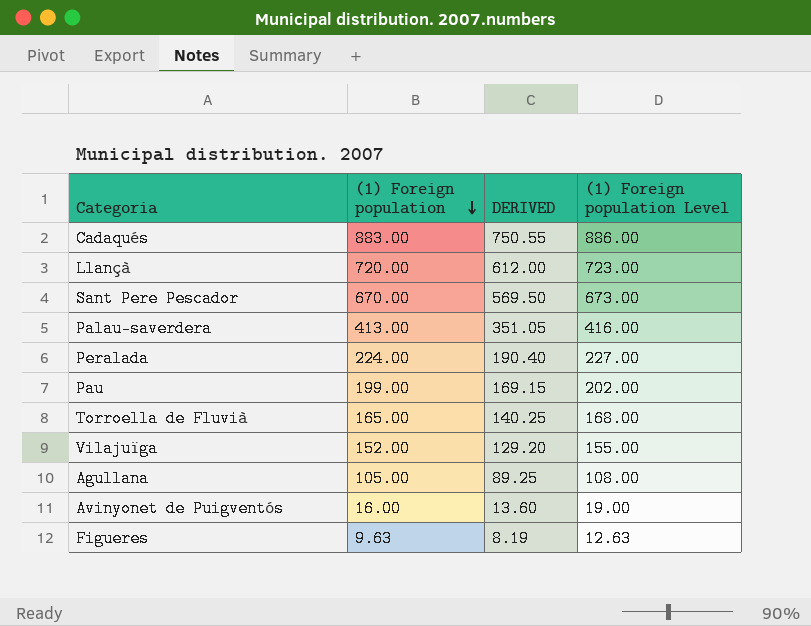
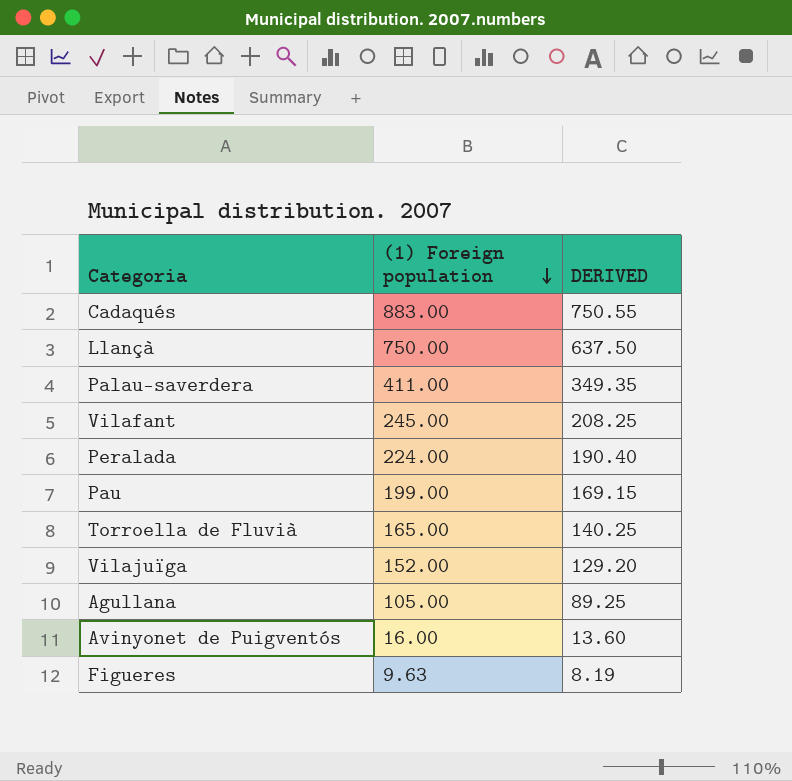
column (1) Foreign population Level | formula: [(1) Foreign population] + 3 -> none
row Sant Pere Pescador: 670.00 | 569.50 | 673.00 -> none
Llançà | (1) Foreign population: 720.00 -> 750.00
Llançà | DERIVED: 612.00 -> 637.50
Palau-saverdera | (1) Foreign population: 413.00 -> 411.00
Palau-saverdera | DERIVED: 351.05 -> 349.35
row Vilafant: none -> 245.00 | 208.25

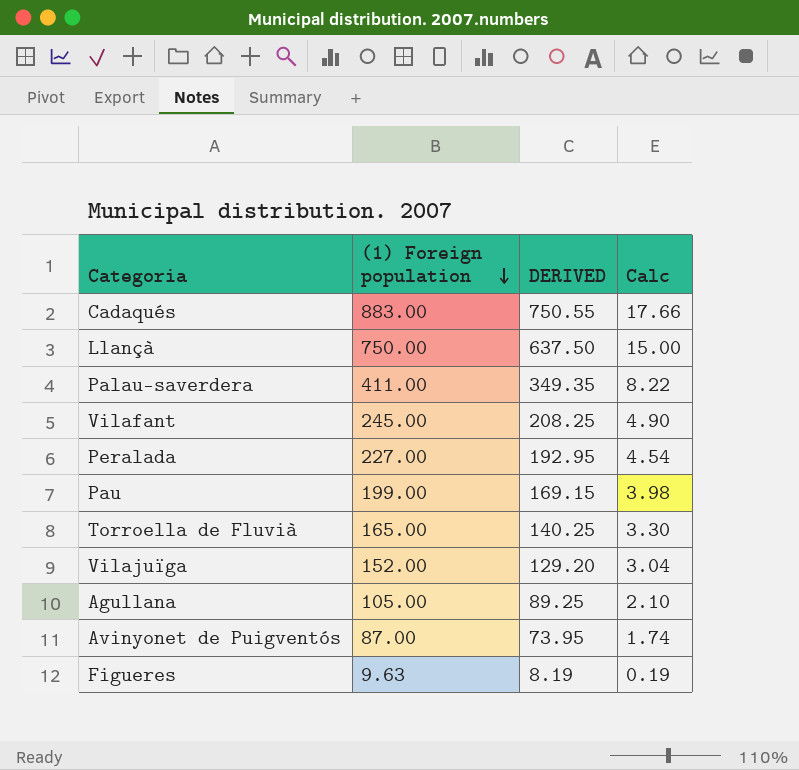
column Calc | formula: none -> [(1) Foreign population] * 0.02
Peralada | (1) Foreign population: 224.00 -> 227.00
Peralada | DERIVED: 190.40 -> 192.95
Avinyonet de Puigventós | (1) Foreign population: 16.00 -> 87.00
Avinyonet de Puigventós | DERIVED: 13.60 -> 73.95

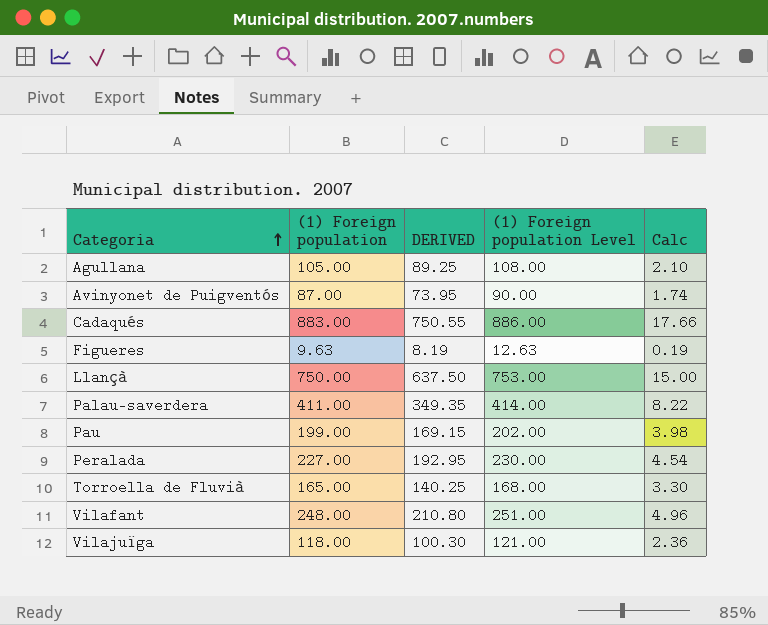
row order: (1) Foreign population descending -> Categoria ascending
column (1) Foreign population Level | formula: none -> [(1) Foreign population] + 3
Vilafant | (1) Foreign population: 245.00 -> 248.00
Vilafant | DERIVED: 208.25 -> 210.80
Vilafant | Calc: 4.90 -> 4.96
Vilajuïga | (1) Foreign population: 152.00 -> 118.00
Vilajuïga | DERIVED: 129.20 -> 100.30
Vilajuïga | Calc: 3.04 -> 2.36

